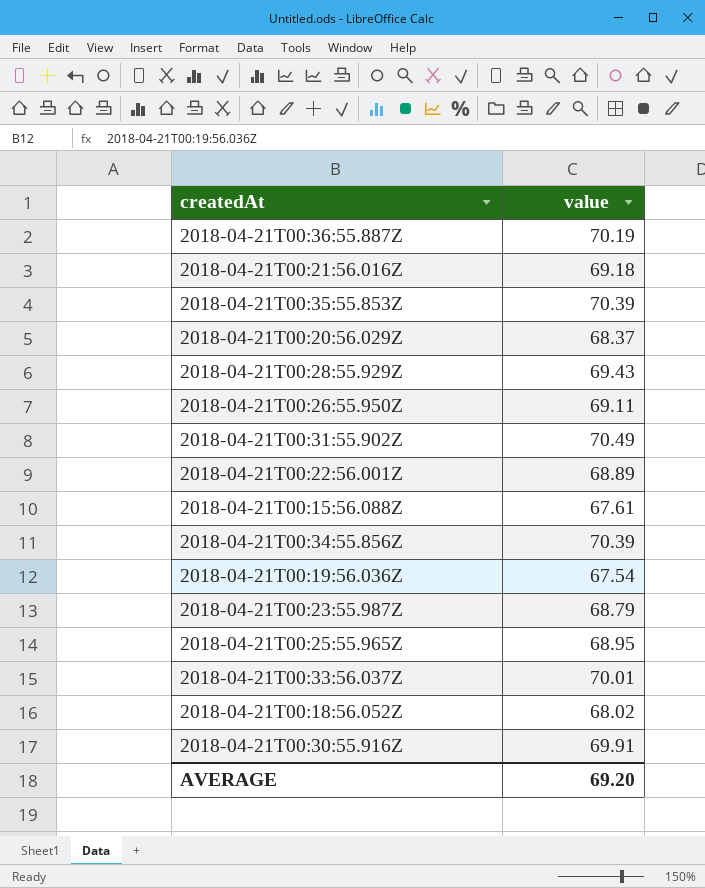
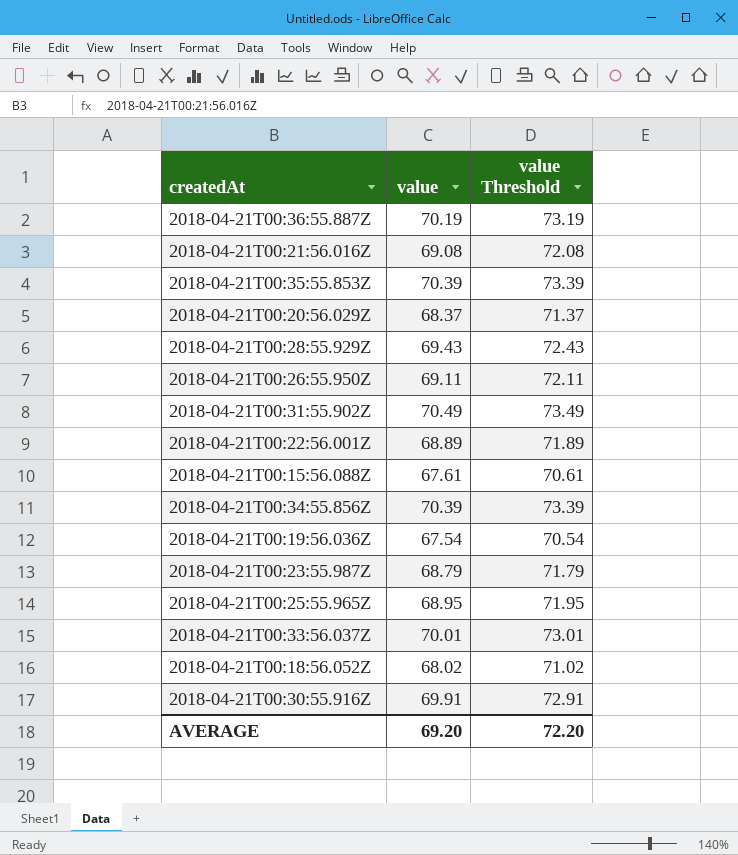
column value Threshold | formula: none -> [value] + 3
2018-04-21T00:21:56.016Z | value: 69.18 -> 69.08

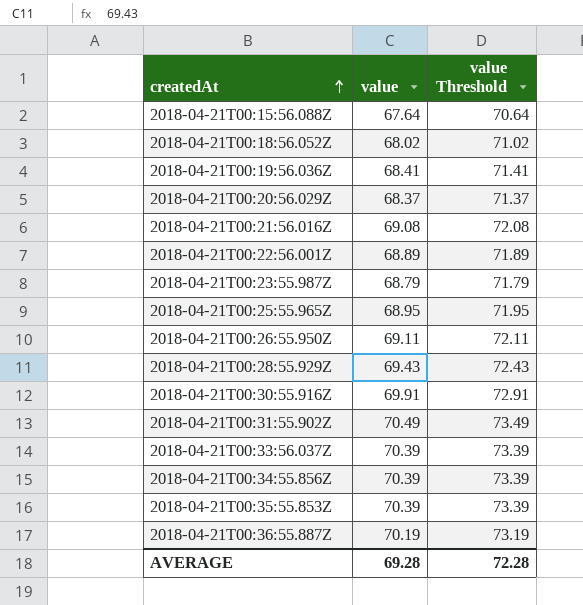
row order: none -> createdAt ascending
2018-04-21T00:15:56.088Z | value: 67.61 -> 67.64
2018-04-21T00:15:56.088Z | value Threshold: 70.61 -> 70.64
2018-04-21T00:19:56.036Z | value: 67.54 -> 68.41
2018-04-21T00:19:56.036Z | value Threshold: 70.54 -> 71.41
2018-04-21T00:33:56.037Z | value: 70.01 -> 70.39
2018-04-21T00:33:56.037Z | value Threshold: 73.01 -> 73.39
AVERAGE | value: 69.20 -> 69.28
AVERAGE | value Threshold: 72.20 -> 72.28

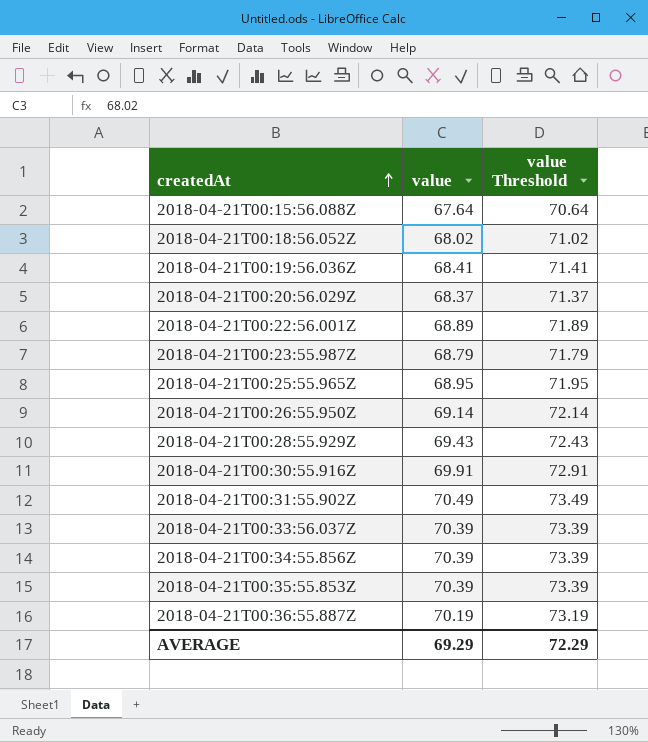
row 2018-04-21T00:21:56.016Z: 69.08 | 72.08 -> none
2018-04-21T00:26:55.950Z | value: 69.11 -> 69.14
2018-04-21T00:26:55.950Z | value Threshold: 72.11 -> 72.14
AVERAGE | value: 69.28 -> 69.29
AVERAGE | value Threshold: 72.28 -> 72.29

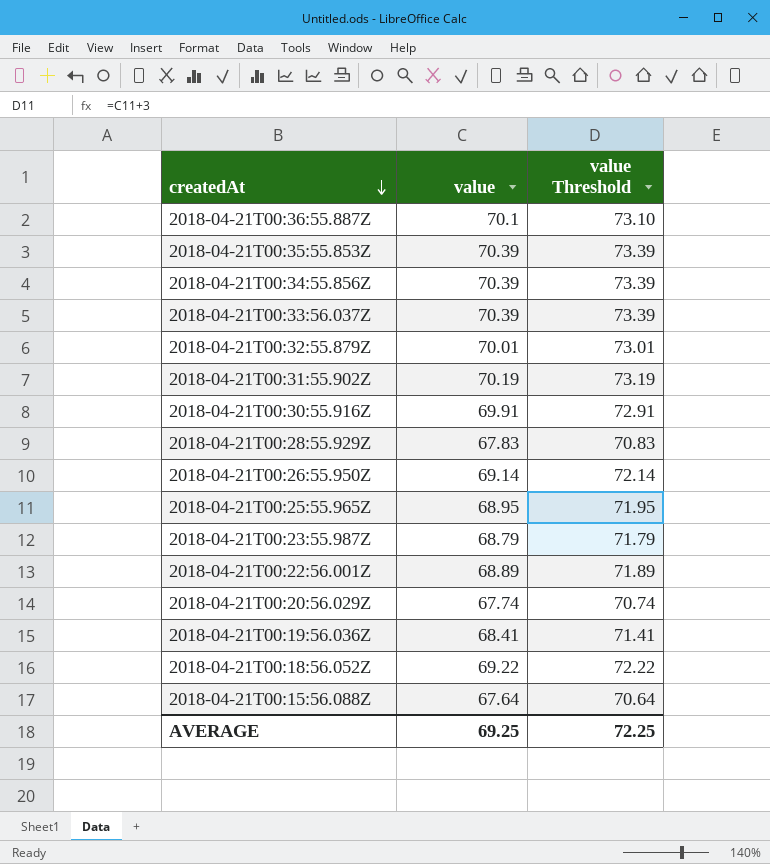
row order: createdAt ascending -> createdAt descending
2018-04-21T00:36:55.887Z | value: 70.19 -> 70.1
2018-04-21T00:36:55.887Z | value Threshold: 73.19 -> 73.10
row 2018-04-21T00:32:55.879Z: none -> 70.01 | 73.01
2018-04-21T00:31:55.902Z | value: 70.49 -> 70.19
2018-04-21T00:31:55.902Z | value Threshold: 73.49 -> 73.19
2018-04-21T00:28:55.929Z | value: 69.43 -> 67.83
2018-04-21T00:28:55.929Z | value Threshold: 72.43 -> 70.83
2018-04-21T00:20:56.029Z | value: 68.37 -> 67.74
2018-04-21T00:20:56.029Z | value Threshold: 71.37 -> 70.74
2018-04-21T00:18:56.052Z | value: 68.02 -> 69.22
2018-04-21T00:18:56.052Z | value Threshold: 71.02 -> 72.22
AVERAGE | value: 69.29 -> 69.25
AVERAGE | value Threshold: 72.29 -> 72.25

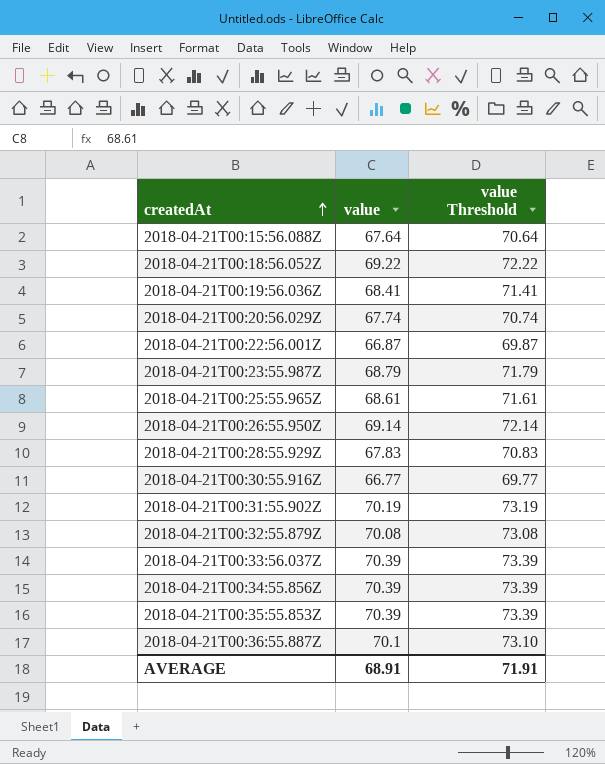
row order: createdAt descending -> createdAt ascending
2018-04-21T00:22:56.001Z | value: 68.89 -> 66.87
2018-04-21T00:22:56.001Z | value Threshold: 71.89 -> 69.87
2018-04-21T00:25:55.965Z | value: 68.95 -> 68.61
2018-04-21T00:25:55.965Z | value Threshold: 71.95 -> 71.61
2018-04-21T00:30:55.916Z | value: 69.91 -> 66.77
2018-04-21T00:30:55.916Z | value Threshold: 72.91 -> 69.77
2018-04-21T00:32:55.879Z | value: 70.01 -> 70.08
2018-04-21T00:32:55.879Z | value Threshold: 73.01 -> 73.08
AVERAGE | value: 69.25 -> 68.91
AVERAGE | value Threshold: 72.25 -> 71.91

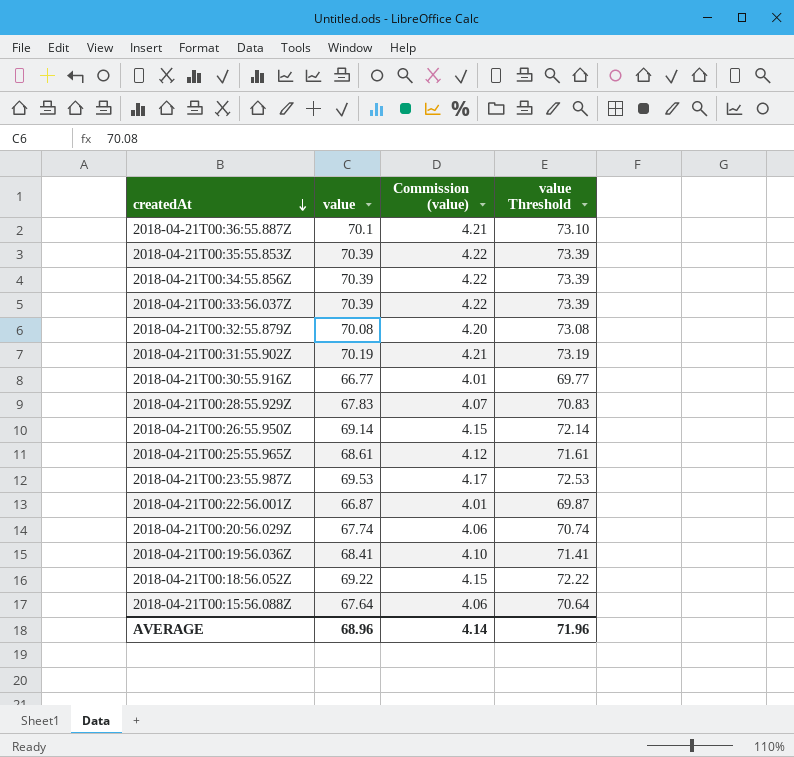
row order: createdAt ascending -> createdAt descending
column Commission (value) | formula: none -> [value] * 0.06
2018-04-21T00:23:55.987Z | value: 68.79 -> 69.53
2018-04-21T00:23:55.987Z | value Threshold: 71.79 -> 72.53
AVERAGE | value: 68.91 -> 68.96
AVERAGE | value Threshold: 71.91 -> 71.96

